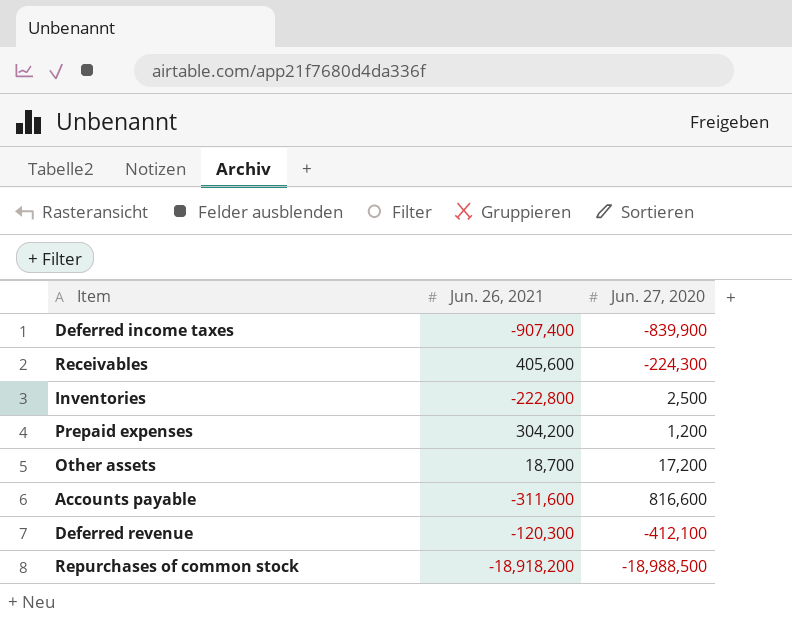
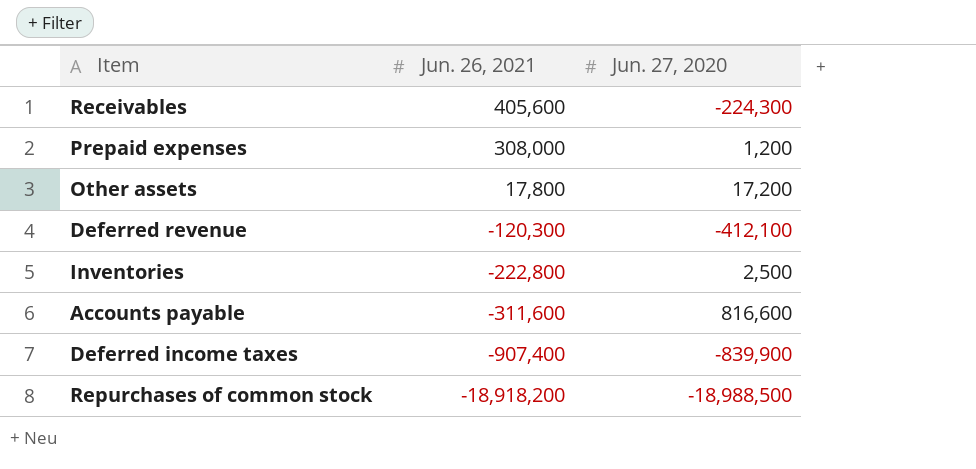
row order: none -> Jun. 26, 2021 descending
Prepaid expenses | Jun. 26, 2021: 304,200 -> 308,000
Other assets | Jun. 26, 2021: 18,700 -> 17,800

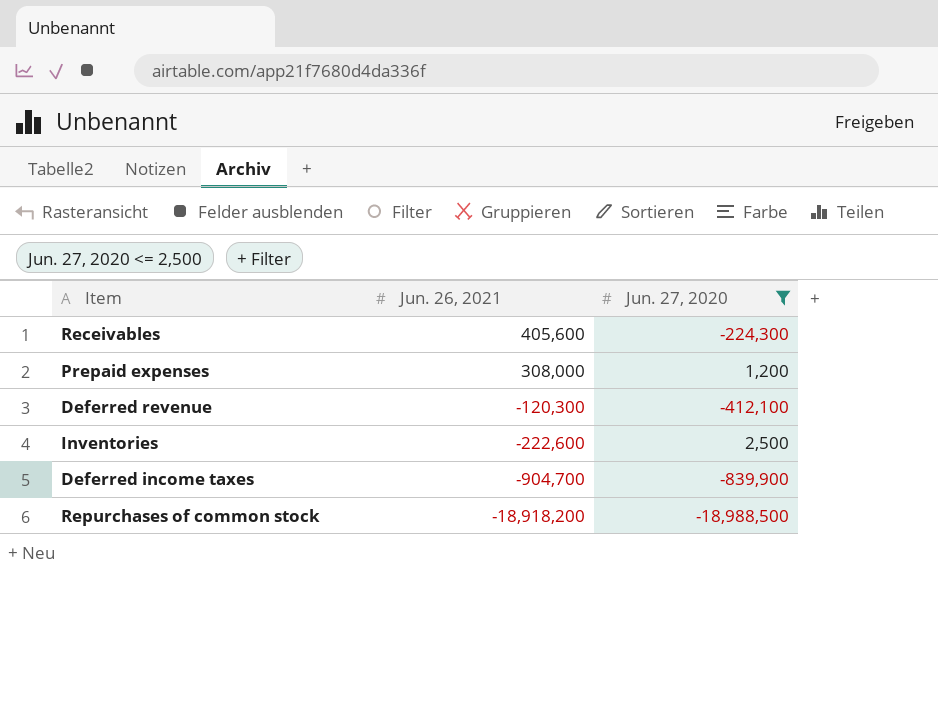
filter: none -> Jun. 27, 2020 <= 2,500
Inventories | Jun. 26, 2021: -222,800 -> -222,600
Deferred income taxes | Jun. 26, 2021: -907,400 -> -904,700

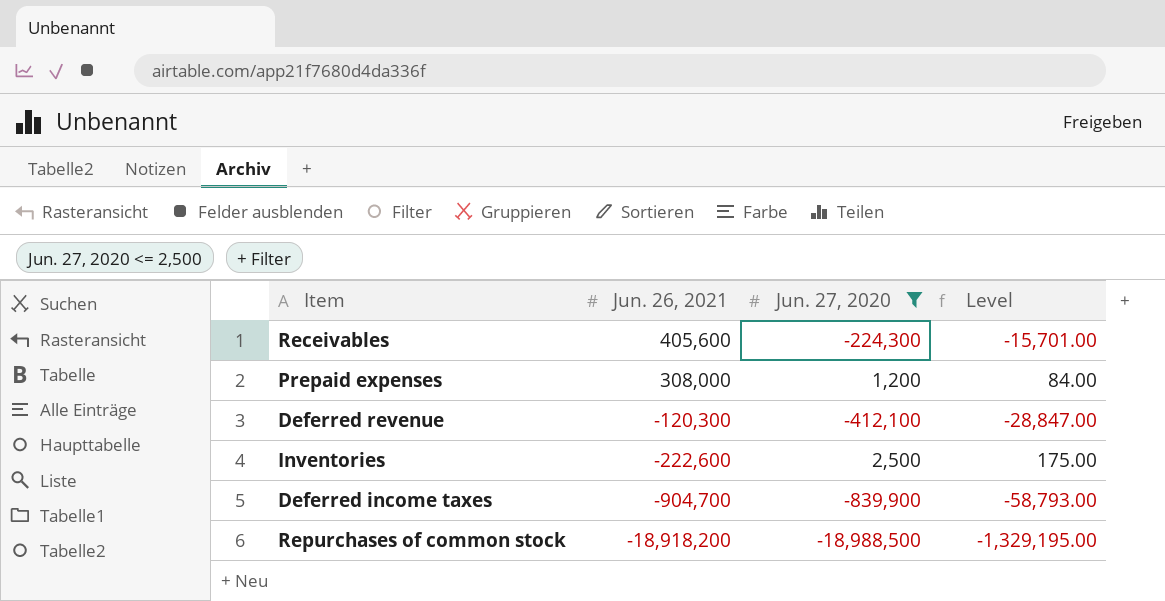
column Level | formula: none -> [Jun. 27, 2020] * 0.07

